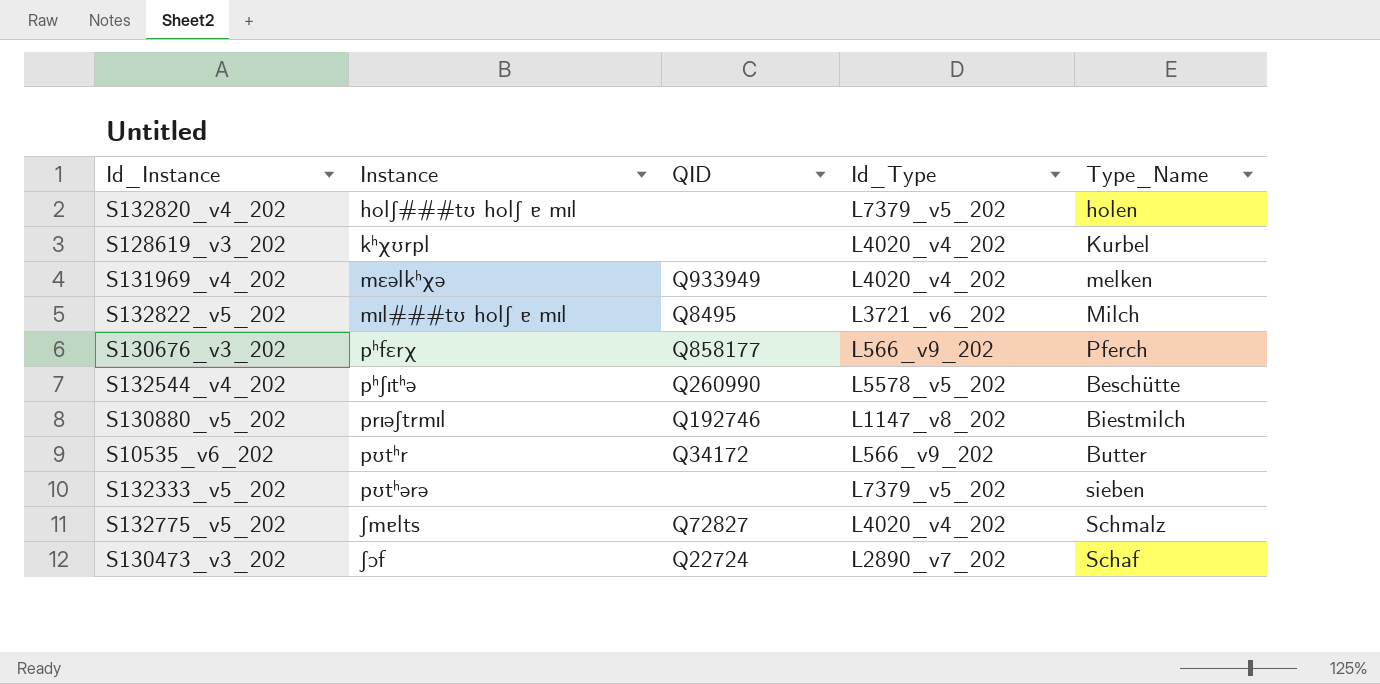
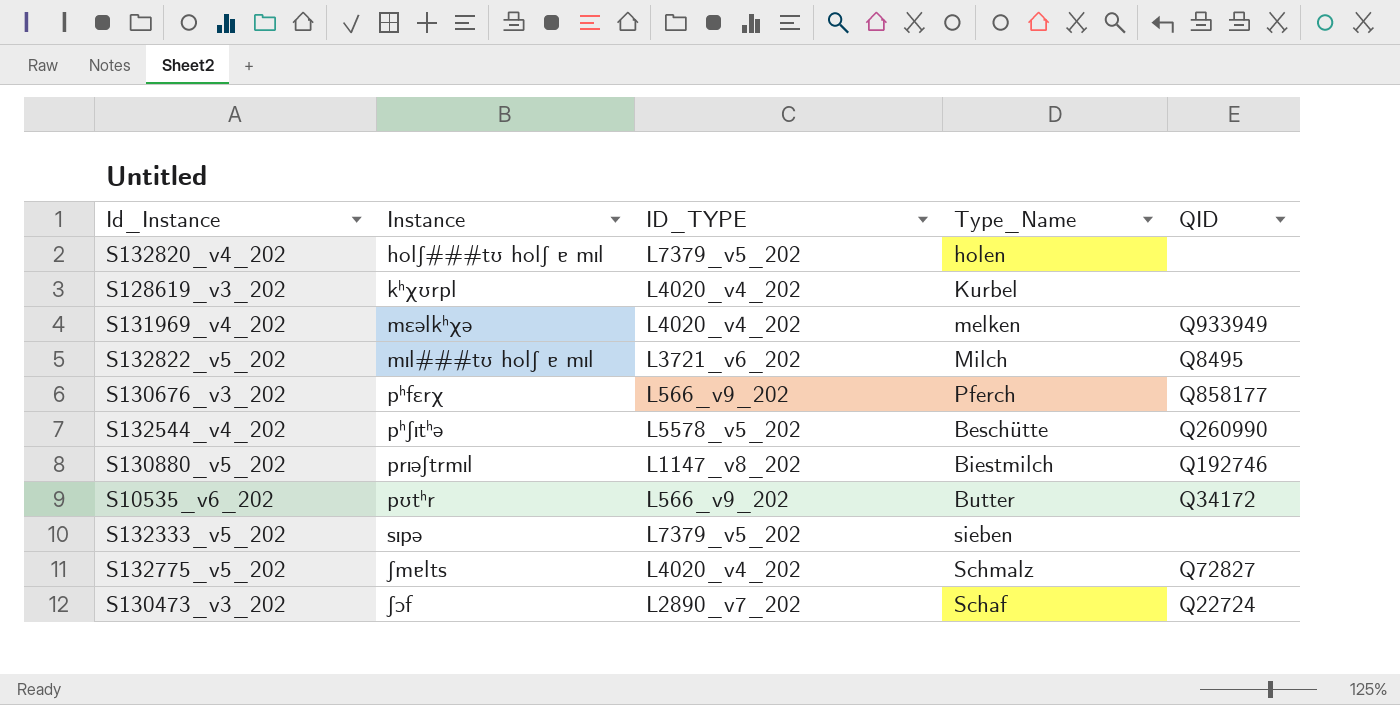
column name: Id_Type -> ID_TYPE
column QID | position: 3 -> 5
S132333_v5_202 | Instance: pʊtʰərə -> sɪpə

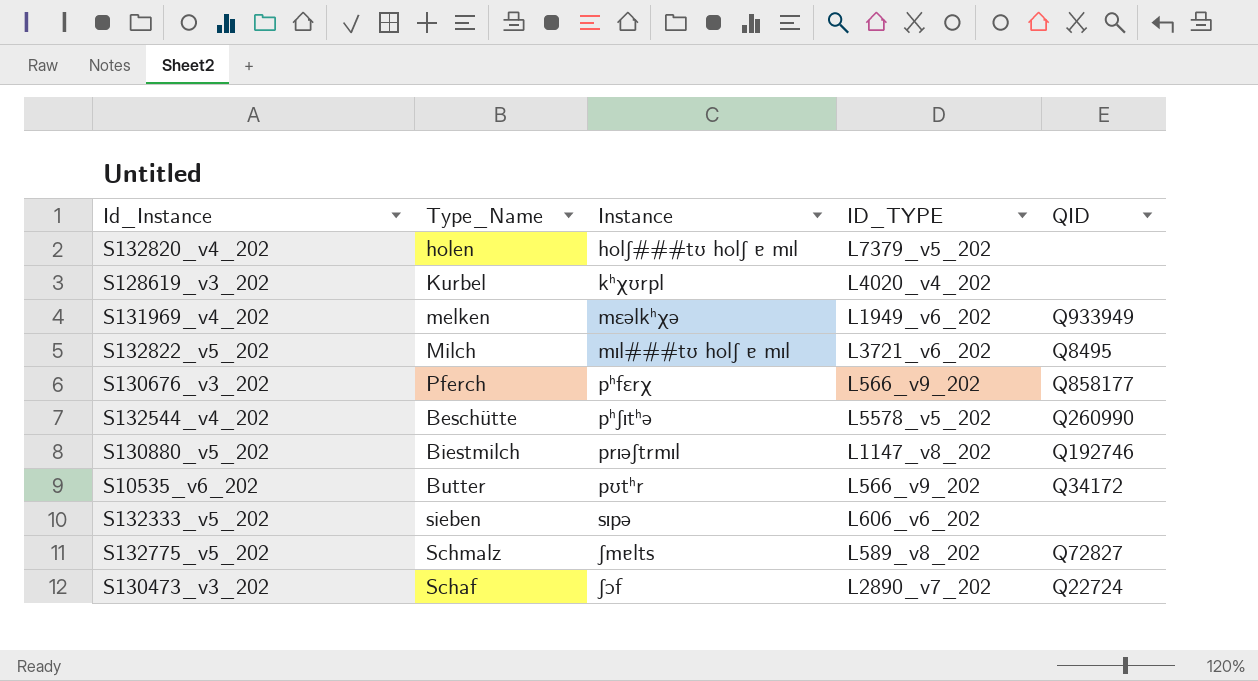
column Type_Name | position: 4 -> 2
S131969_v4_202 | ID_TYPE: L4020_v4_202 -> L1949_v6_202
S132333_v5_202 | ID_TYPE: L7379_v5_202 -> L606_v6_202
S132775_v5_202 | ID_TYPE: L4020_v4_202 -> L589_v8_202

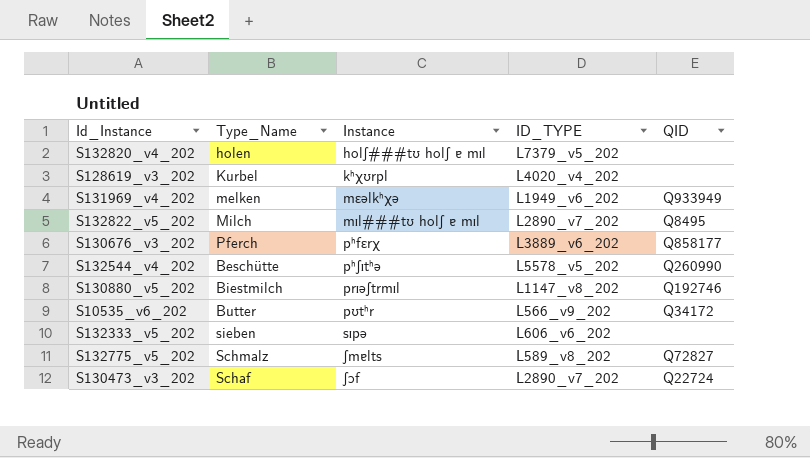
S132822_v5_202 | ID_TYPE: L3721_v6_202 -> L2890_v7_202
S130676_v3_202 | ID_TYPE: L566_v9_202 -> L3889_v6_202

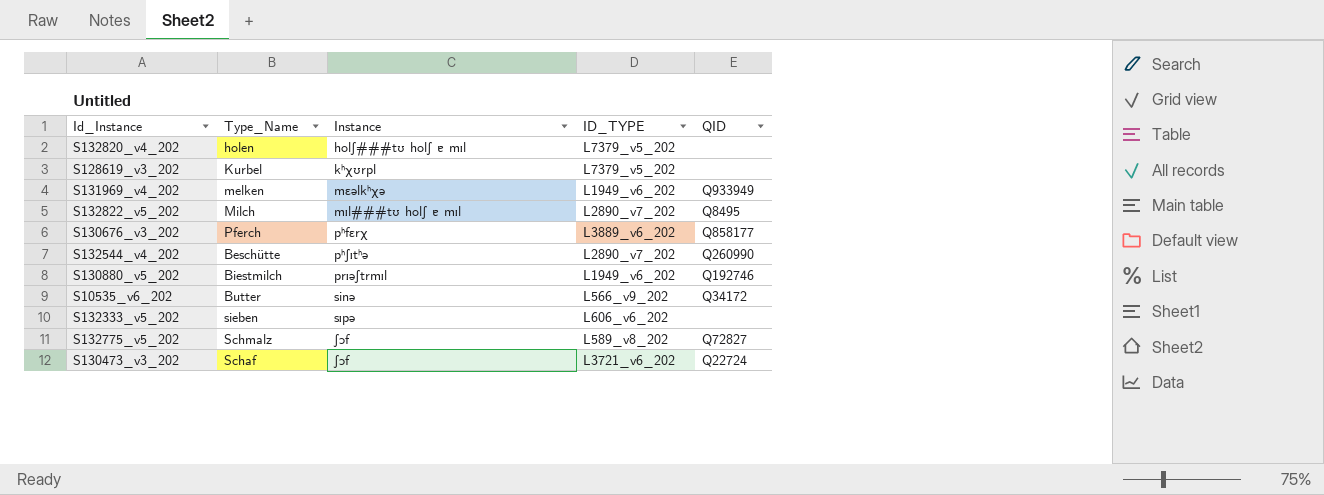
S128619_v3_202 | ID_TYPE: L4020_v4_202 -> L7379_v5_202
S132544_v4_202 | ID_TYPE: L5578_v5_202 -> L2890_v7_202
S130880_v5_202 | ID_TYPE: L1147_v8_202 -> L1949_v6_202
S10535_v6_202 | Instance: pʊtʰr -> sinə
S132775_v5_202 | Instance: ʃmɐlts -> ʃɔf
S130473_v3_202 | ID_TYPE: L2890_v7_202 -> L3721_v6_202

